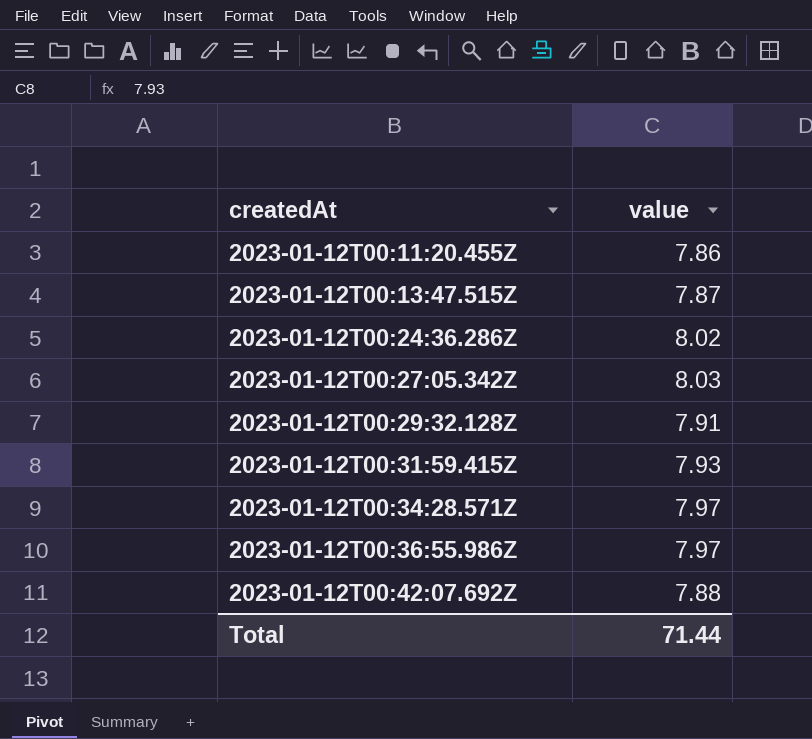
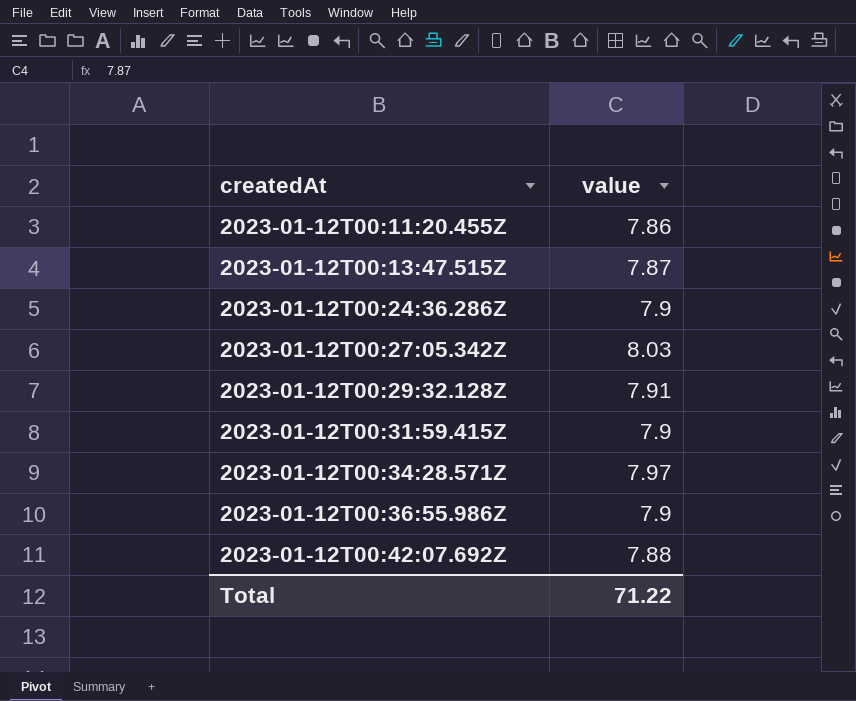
2023-01-12T00:24:36.286Z | value: 8.02 -> 7.9
2023-01-12T00:31:59.415Z | value: 7.93 -> 7.9
2023-01-12T00:36:55.986Z | value: 7.97 -> 7.9
Total | value: 71.44 -> 71.22

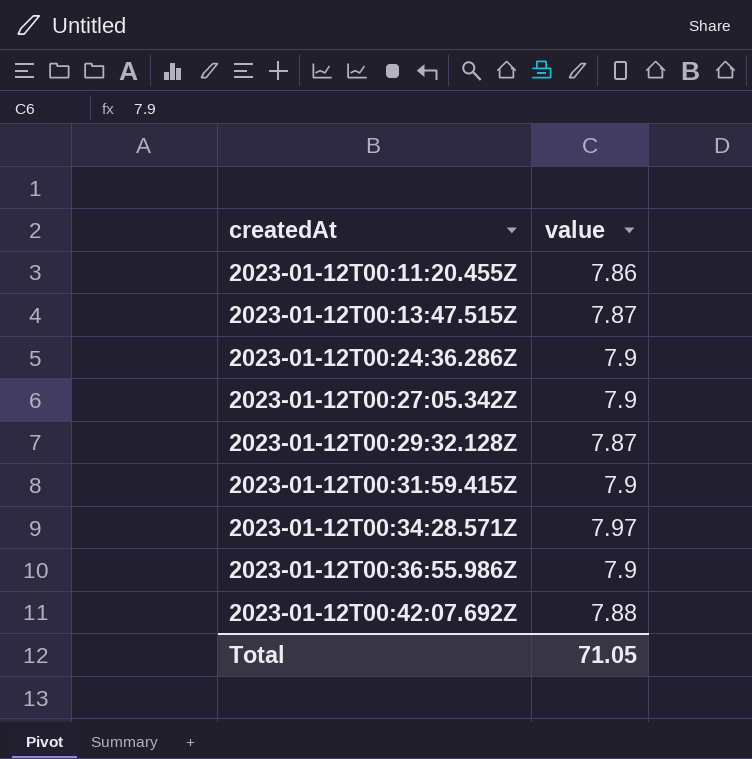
2023-01-12T00:27:05.342Z | value: 8.03 -> 7.9
2023-01-12T00:29:32.128Z | value: 7.91 -> 7.87
Total | value: 71.22 -> 71.05

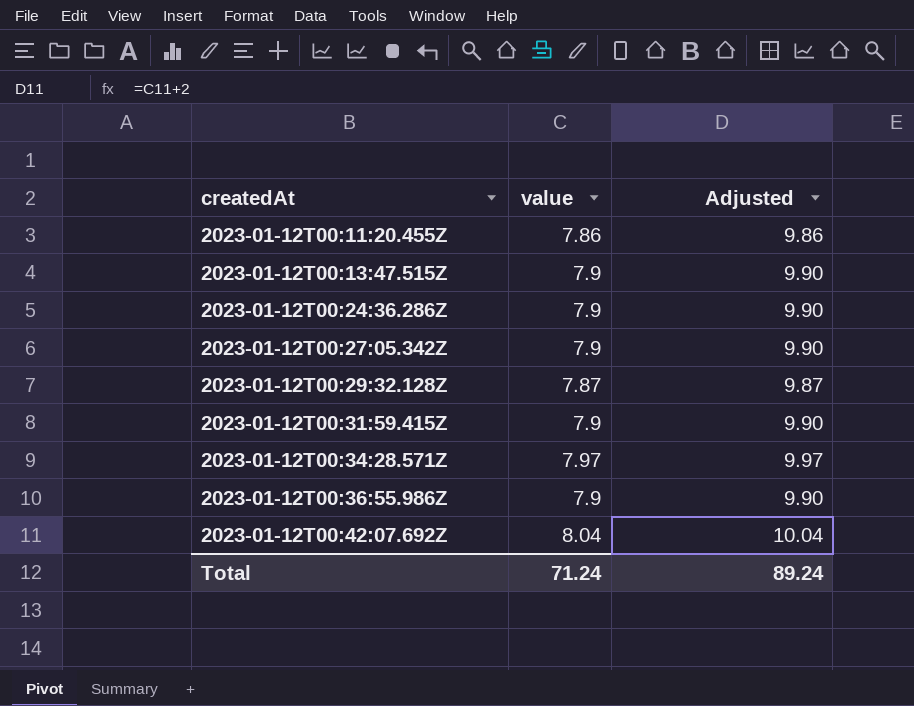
column Adjusted | formula: none -> [value] + 2
2023-01-12T00:13:47.515Z | value: 7.87 -> 7.9
2023-01-12T00:42:07.692Z | value: 7.88 -> 8.04
Total | value: 71.05 -> 71.24

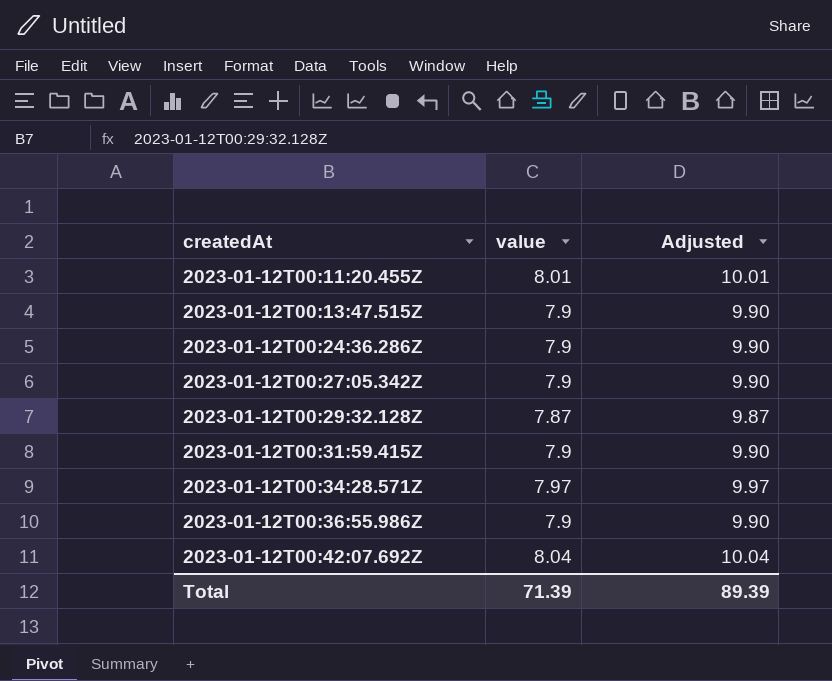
2023-01-12T00:11:20.455Z | value: 7.86 -> 8.01
2023-01-12T00:11:20.455Z | Adjusted: 9.86 -> 10.01
Total | value: 71.24 -> 71.39
Total | Adjusted: 89.24 -> 89.39

